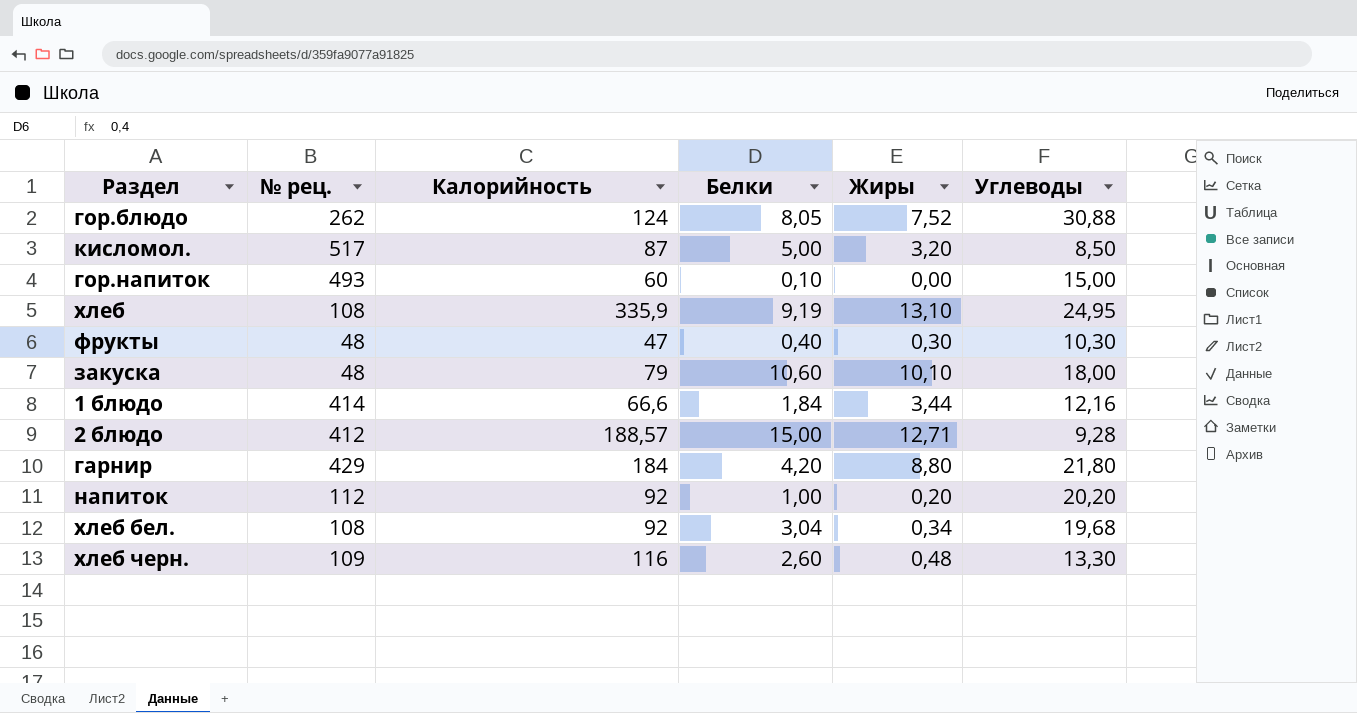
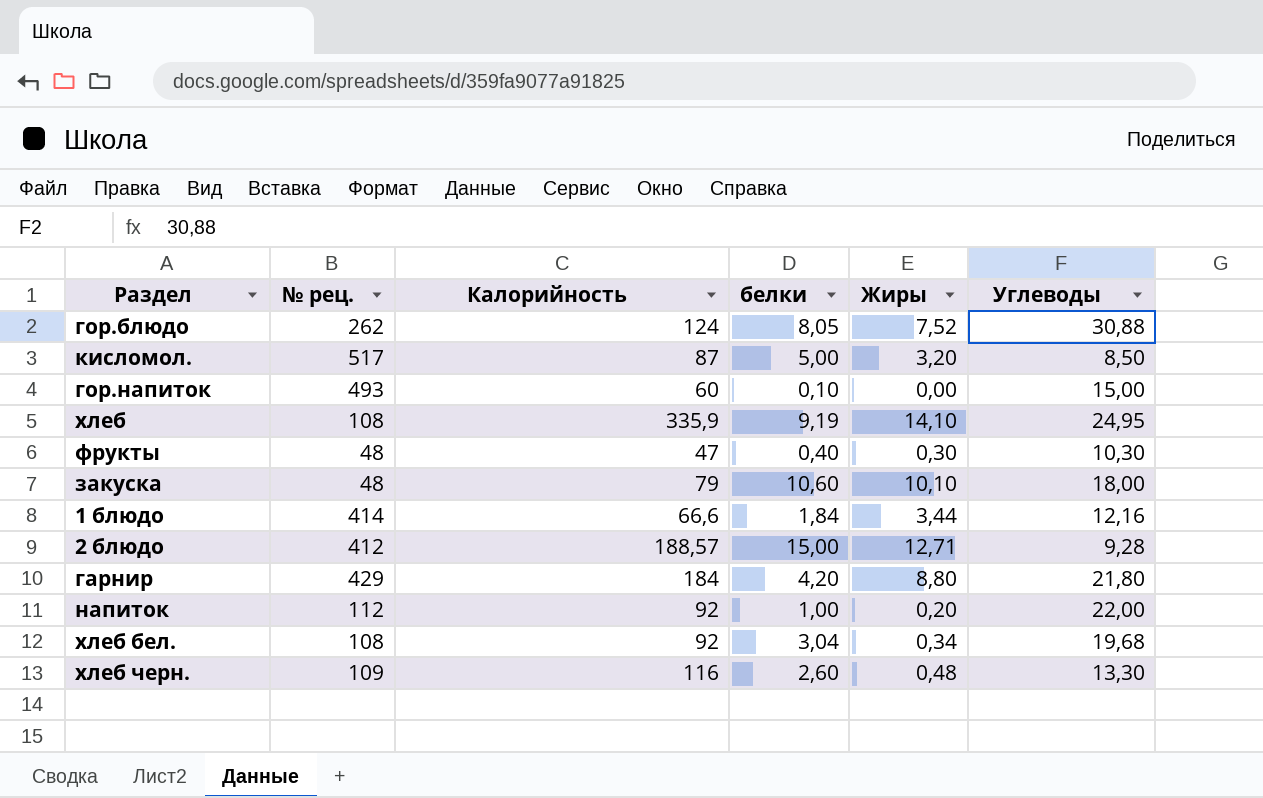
column name: Белки -> белки
хлеб | Жиры: 13,10 -> 14,10
напиток | Углеводы: 20,20 -> 22,00

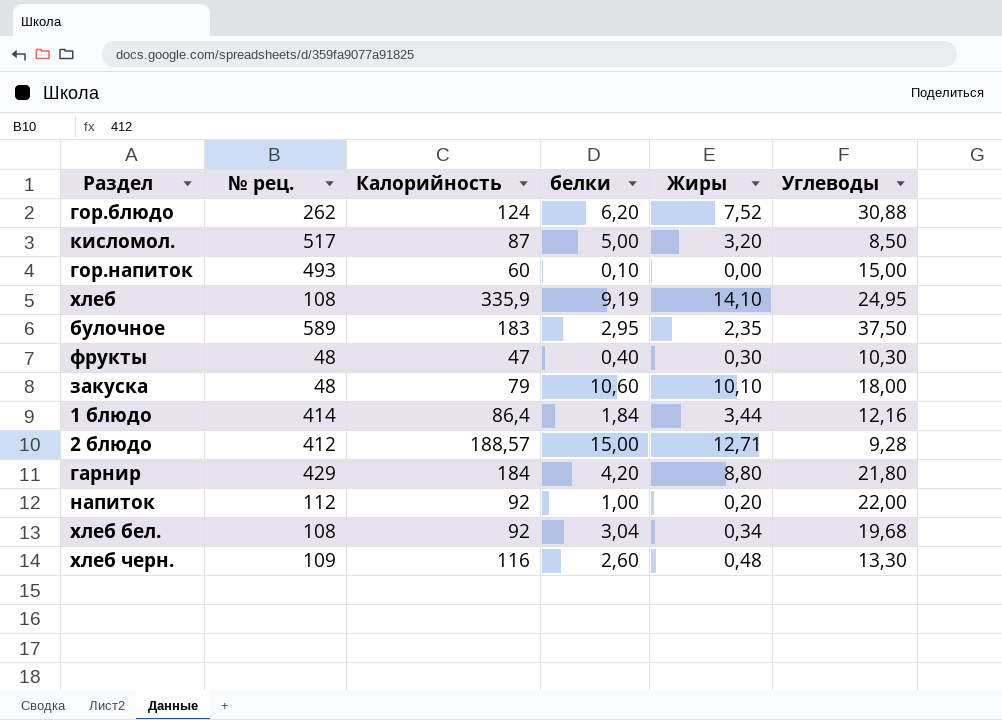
гор.блюдо | белки: 8,05 -> 6,20
row булочное: none -> 589 | 183 | 2,95 | 2,35 | 37,50
1 блюдо | Калорийность: 66,6 -> 86,4

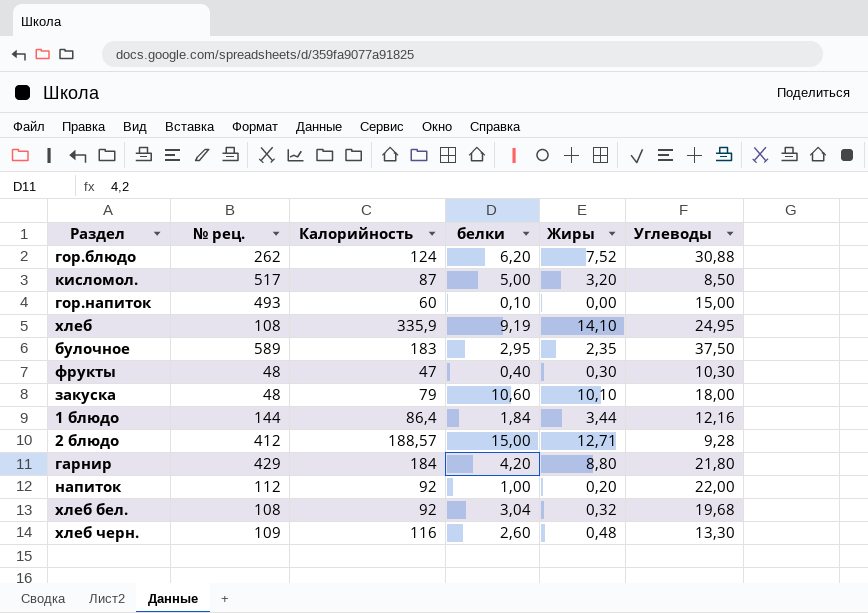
1 блюдо | № рец.: 414 -> 144
хлеб бел. | Жиры: 0,34 -> 0,32

